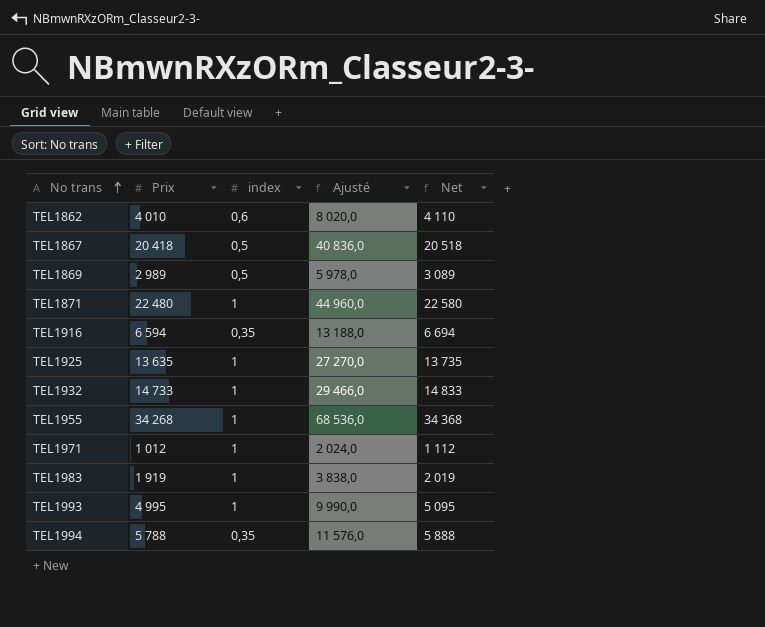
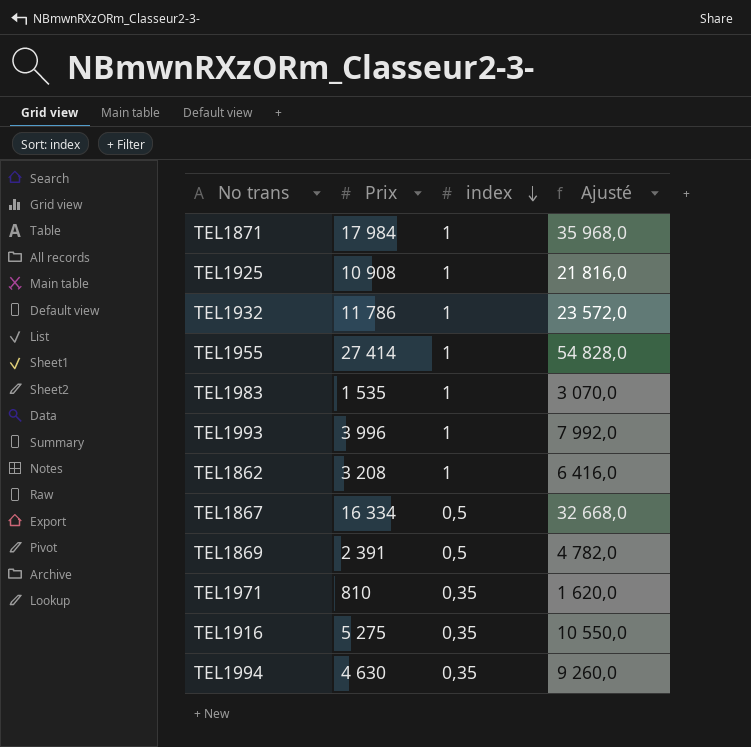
row order: No trans ascending -> index descending
column Net | formula: [Prix] + 100 -> none
TEL1871 | Prix: 22 480 -> 17 984
TEL1871 | Ajusté: 44 960,0 -> 35 968,0
TEL1925 | Prix: 13 635 -> 10 908
TEL1925 | Ajusté: 27 270,0 -> 21 816,0
TEL1932 | Prix: 14 733 -> 11 786
TEL1932 | Ajusté: 29 466,0 -> 23 572,0
TEL1955 | Prix: 34 268 -> 27 414
TEL1955 | Ajusté: 68 536,0 -> 54 828,0
TEL1983 | Prix: 1 919 -> 1 535
TEL1983 | Ajusté: 3 838,0 -> 3 070,0
TEL1993 | Prix: 4 995 -> 3 996
TEL1993 | Ajusté: 9 990,0 -> 7 992,0
TEL1862 | Prix: 4 010 -> 3 208
TEL1862 | index: 0,6 -> 1
TEL1862 | Ajusté: 8 020,0 -> 6 416,0
TEL1867 | Prix: 20 418 -> 16 334
TEL1867 | Ajusté: 40 836,0 -> 32 668,0
TEL1869 | Prix: 2 989 -> 2 391
TEL1869 | Ajusté: 5 978,0 -> 4 782,0
TEL1971 | Prix: 1 012 -> 810
TEL1971 | index: 1 -> 0,35
TEL1971 | Ajusté: 2 024,0 -> 1 620,0
TEL1916 | Prix: 6 594 -> 5 275
TEL1916 | Ajusté: 13 188,0 -> 10 550,0
TEL1994 | Prix: 5 788 -> 4 630
TEL1994 | Ajusté: 11 576,0 -> 9 260,0

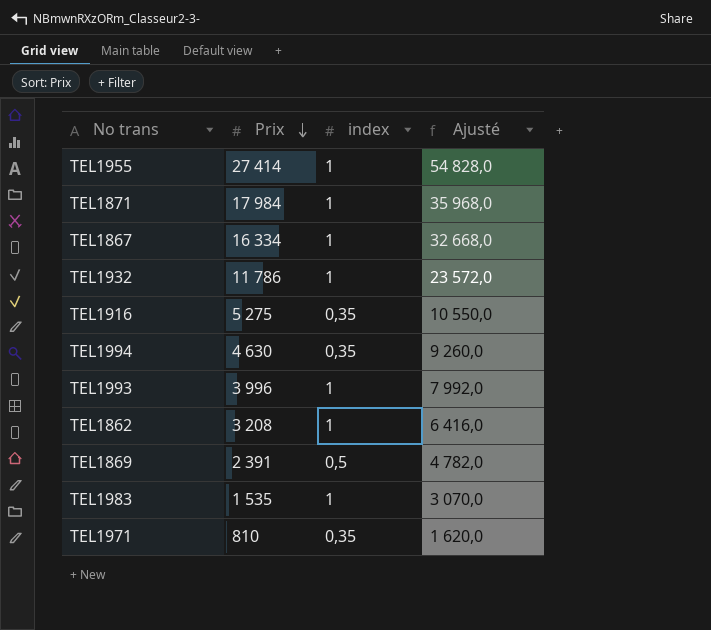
row order: index descending -> Prix descending
row TEL1925: 10 908 | 1 | 21 816,0 -> none
TEL1867 | index: 0,5 -> 1

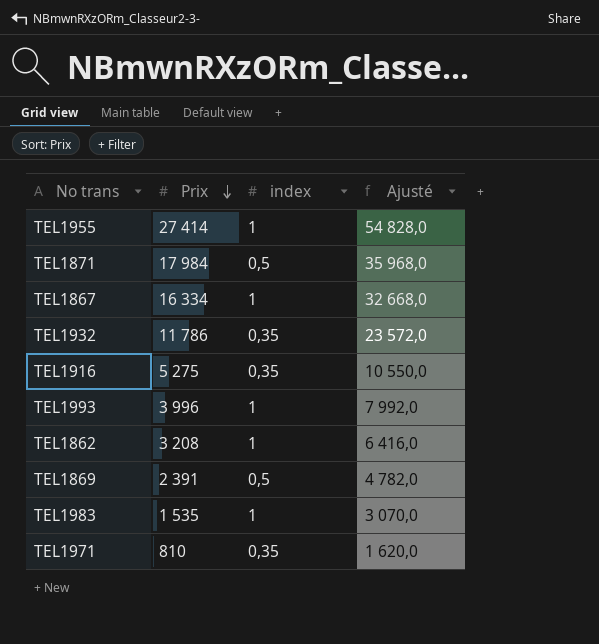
row TEL1994: 4 630 | 0,35 | 9 260,0 -> none
TEL1871 | index: 1 -> 0,5
TEL1932 | index: 1 -> 0,35

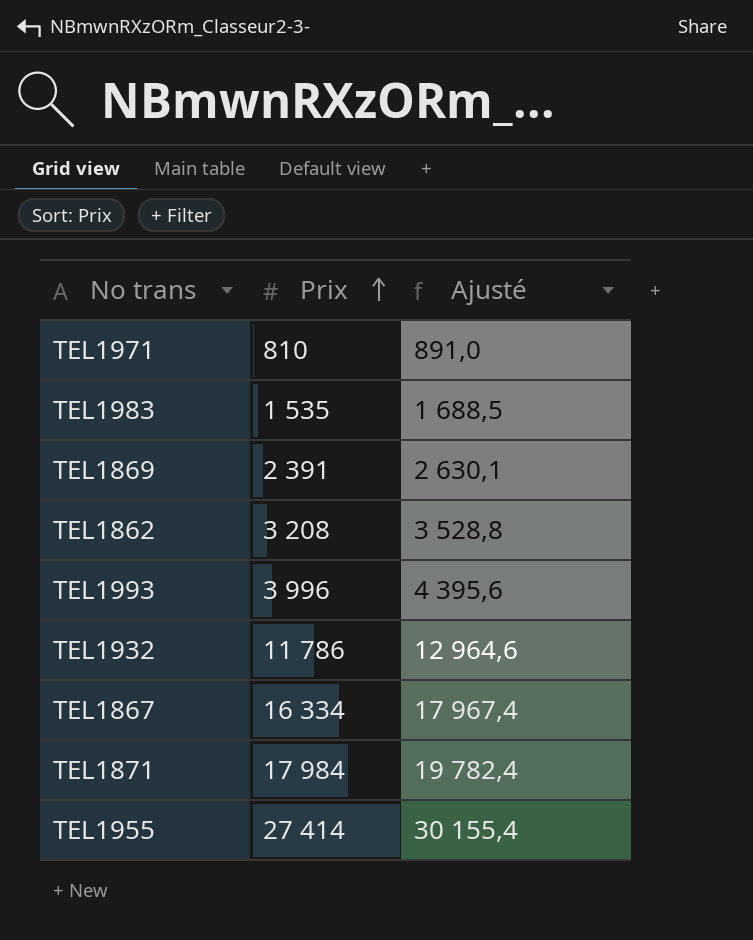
row order: Prix descending -> Prix ascending
column index | position: 3 -> none
column Ajusté | formula: [Prix] * 2 -> [Prix] * 1,1
row TEL1916: 5 275 | 0,35 | 10 550,0 -> none

